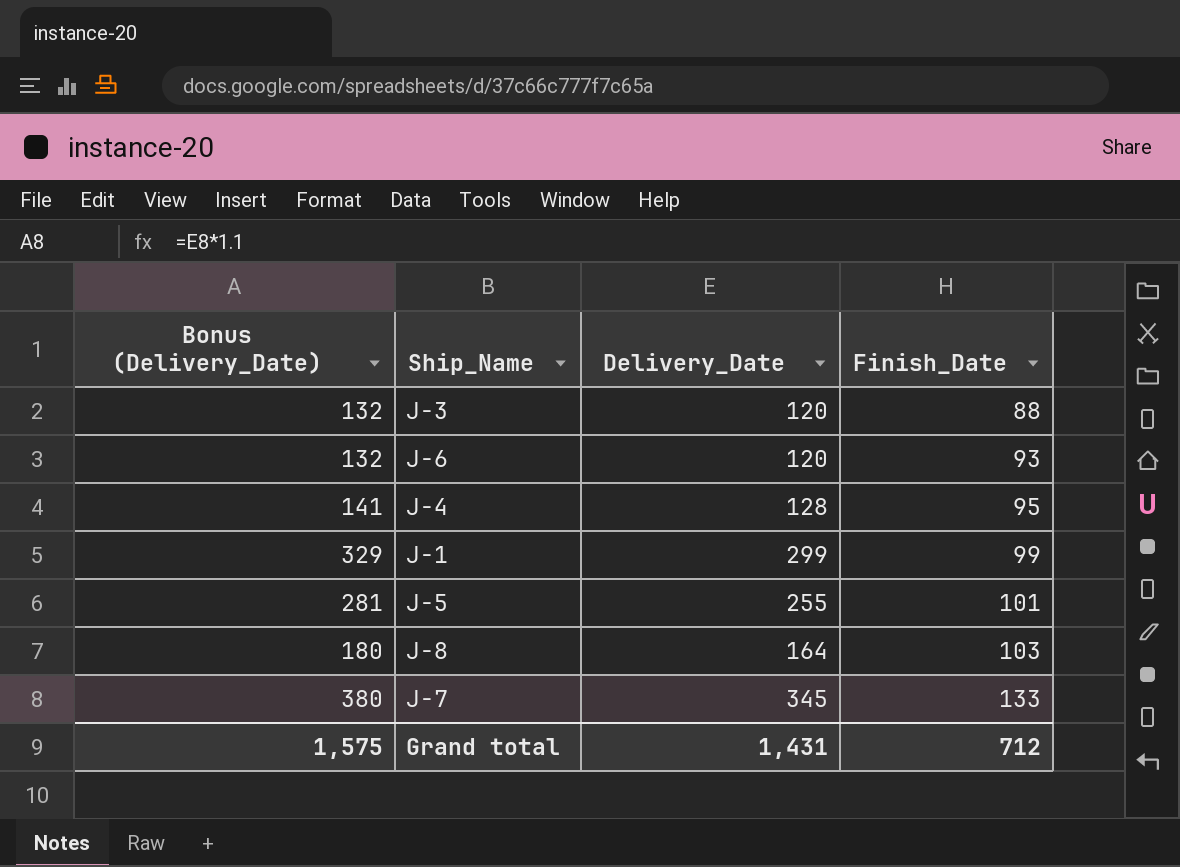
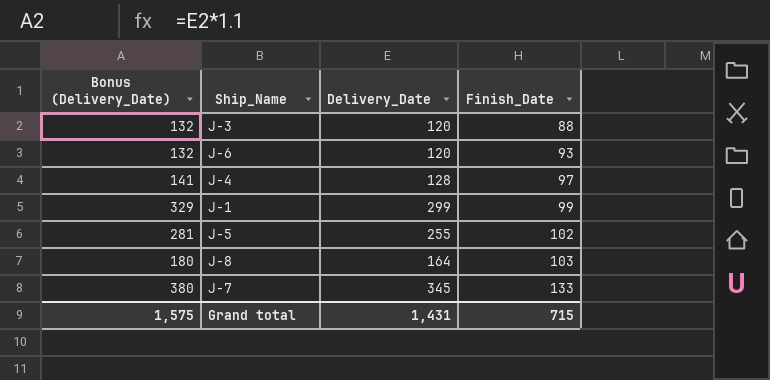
J-4 | Finish_Date: 95 -> 97
J-5 | Finish_Date: 101 -> 102
Grand total | Finish_Date: 712 -> 715

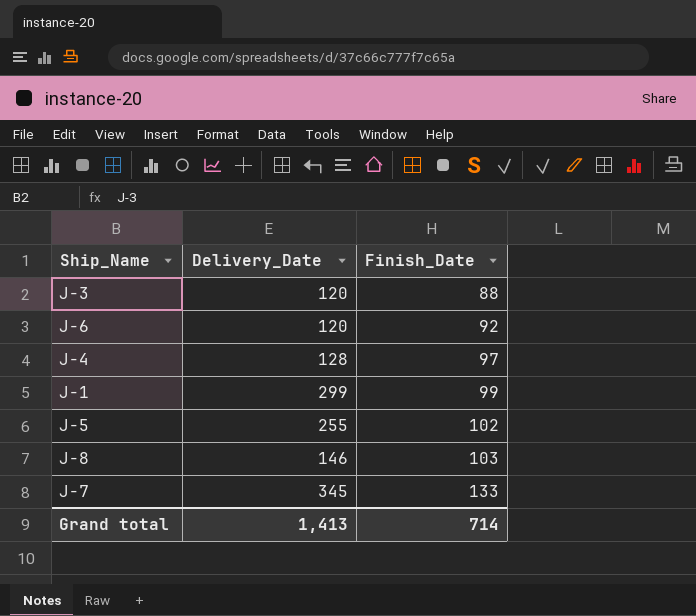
column Bonus (Delivery_Date) | formula: [Delivery_Date] * 1.1 -> none
J-6 | Finish_Date: 93 -> 92
J-8 | Delivery_Date: 164 -> 146
Grand total | Delivery_Date: 1,431 -> 1,413
Grand total | Finish_Date: 715 -> 714

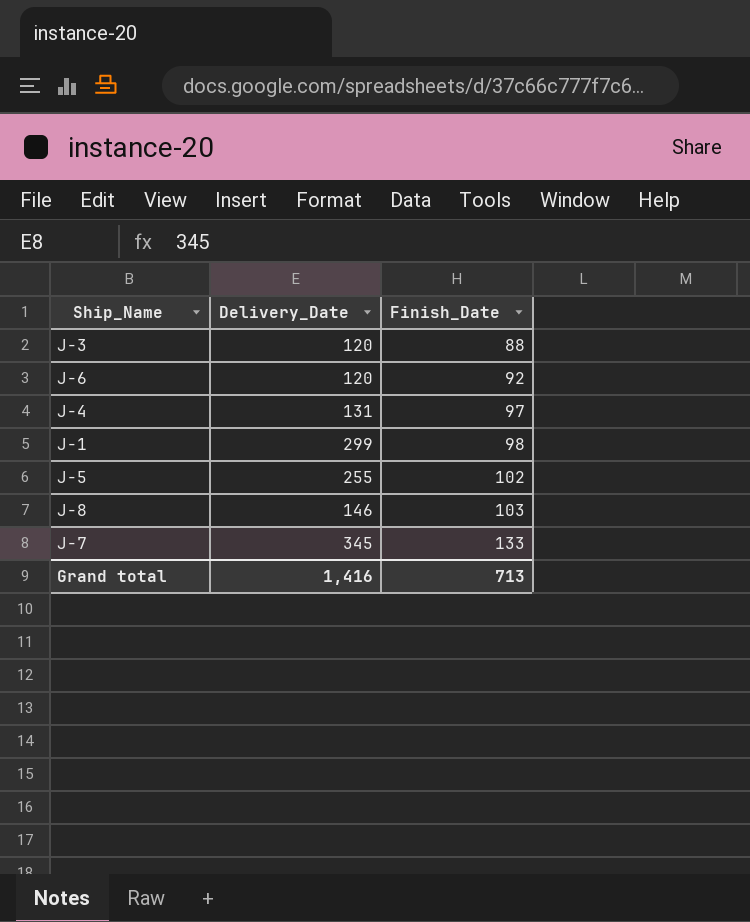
J-4 | Delivery_Date: 128 -> 131
J-1 | Finish_Date: 99 -> 98
Grand total | Delivery_Date: 1,413 -> 1,416
Grand total | Finish_Date: 714 -> 713

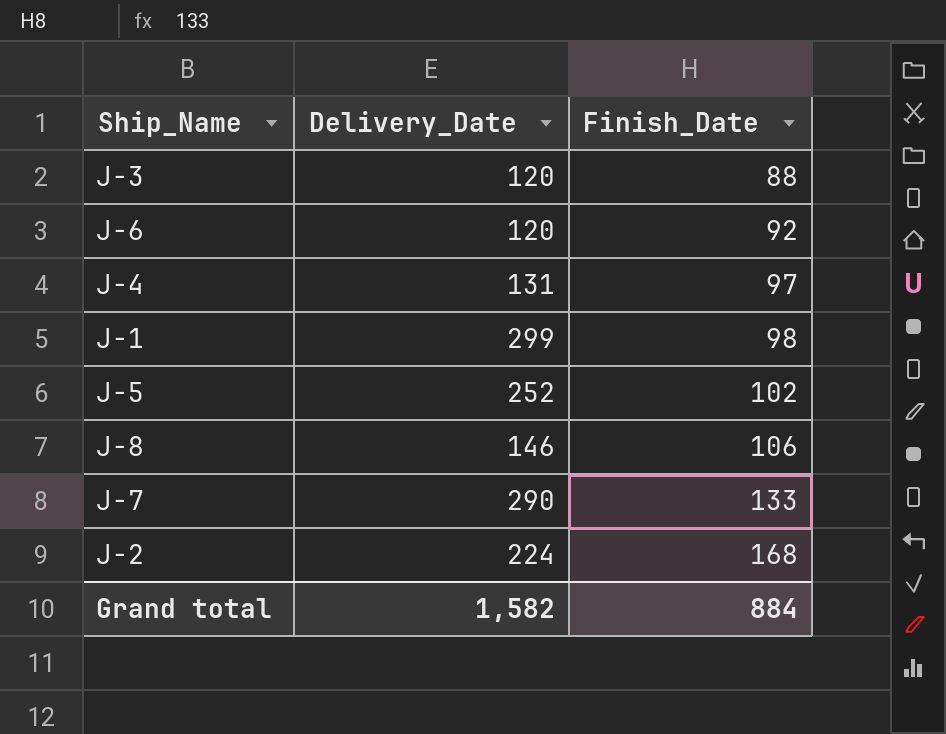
J-5 | Delivery_Date: 255 -> 252
J-8 | Finish_Date: 103 -> 106
J-7 | Delivery_Date: 345 -> 290
row J-2: none -> 224 | 168
Grand total | Delivery_Date: 1,416 -> 1,582
Grand total | Finish_Date: 713 -> 884

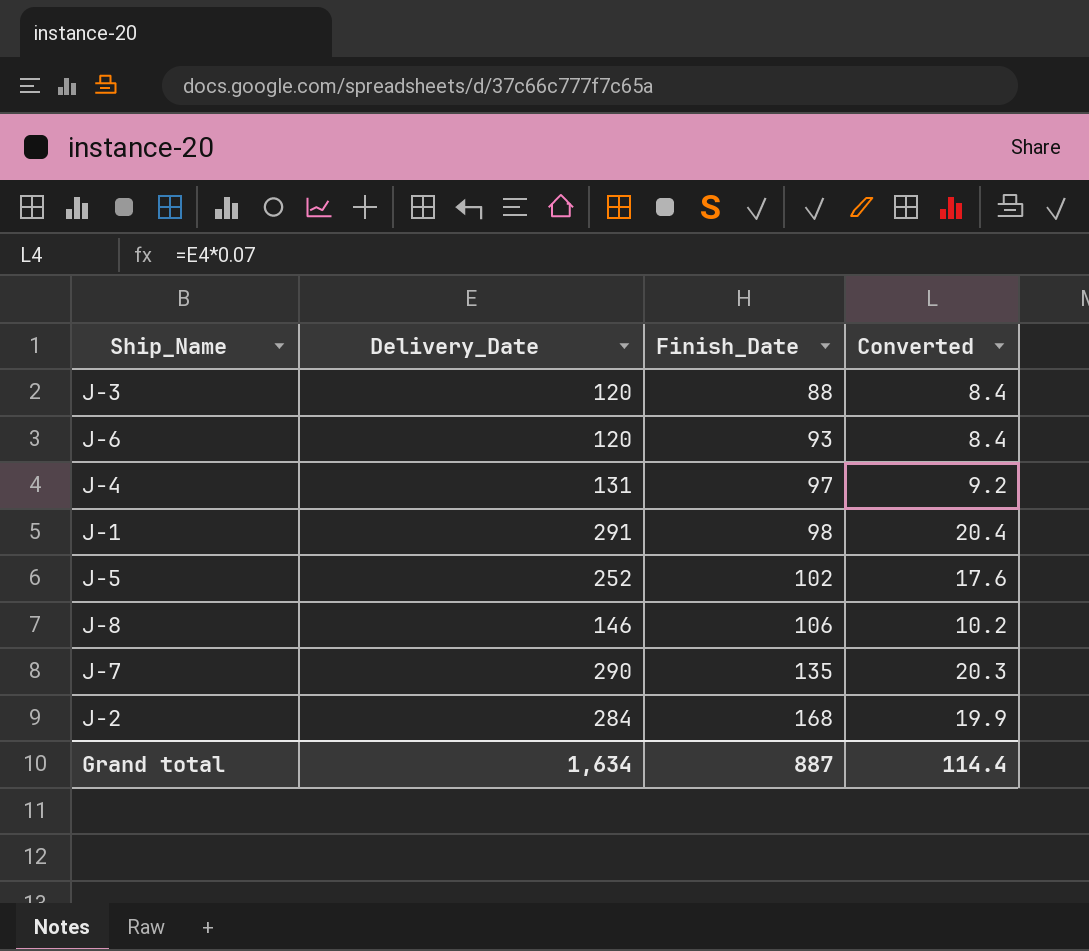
column Converted | formula: none -> [Delivery_Date] * 0.07
J-6 | Finish_Date: 92 -> 93
J-1 | Delivery_Date: 299 -> 291
J-7 | Finish_Date: 133 -> 135
J-2 | Delivery_Date: 224 -> 284
Grand total | Delivery_Date: 1,582 -> 1,634
Grand total | Finish_Date: 884 -> 887

